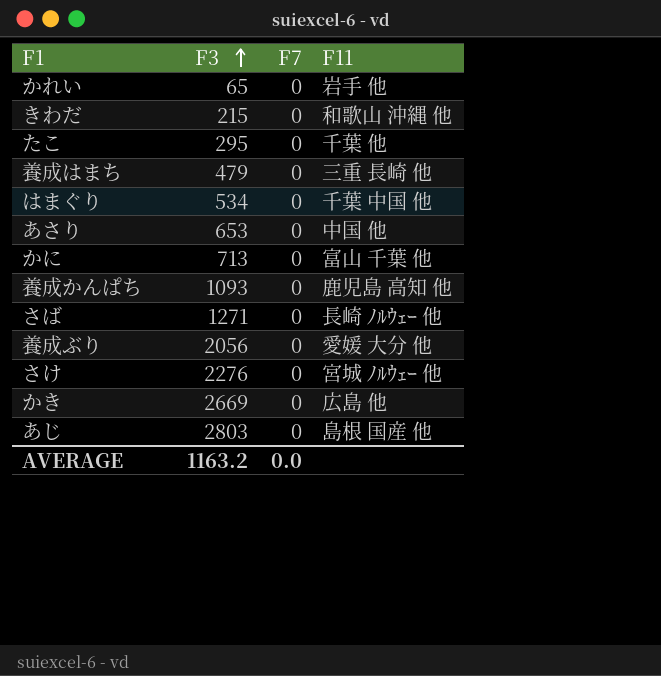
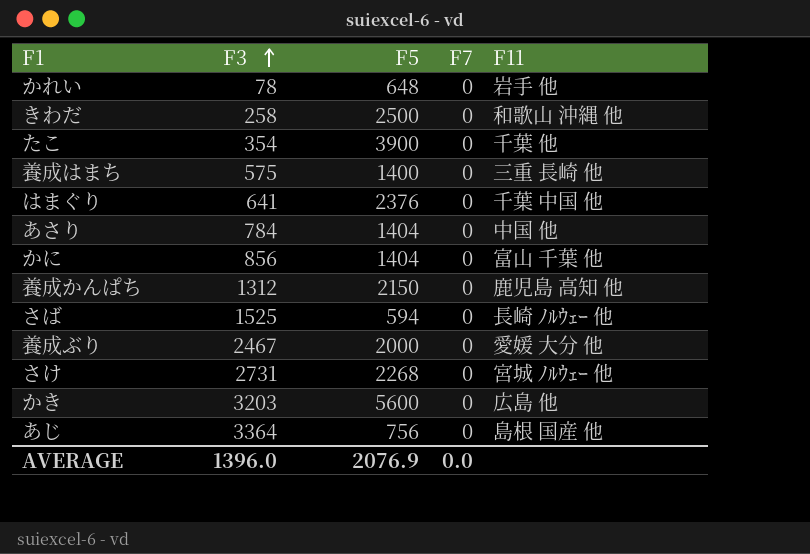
column F5 | position: none -> 3
かれい | F3: 65 -> 78
きわだ | F3: 215 -> 258
たこ | F3: 295 -> 354
養成はまち | F3: 479 -> 575
はまぐり | F3: 534 -> 641
あさり | F3: 653 -> 784
かに | F3: 713 -> 856
養成かんぱち | F3: 1093 -> 1312
さば | F3: 1271 -> 1525
養成ぶり | F3: 2056 -> 2467
さけ | F3: 2276 -> 2731
かき | F3: 2669 -> 3203
あじ | F3: 2803 -> 3364
AVERAGE | F3: 1163.2 -> 1396.0

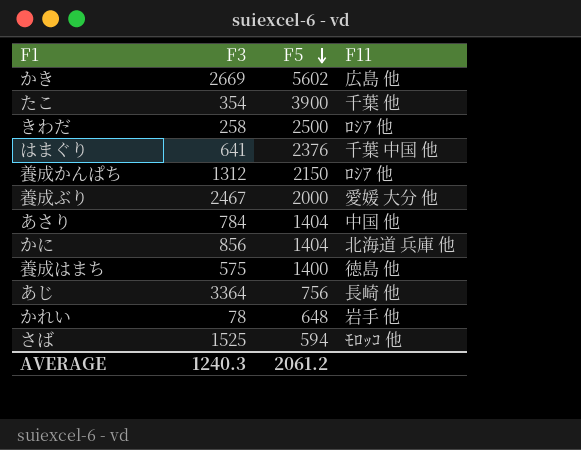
row order: F3 ascending -> F5 descending
column F7 | position: 4 -> none
row さけ: 2731 | 2268 | 0 | 宮城 ﾉﾙｳｪｰ 他 -> none
かき | F3: 3203 -> 2669
かき | F5: 5600 -> 5602
きわだ | F11: 和歌山 沖縄 他 -> ﾛｼｱ 他
養成かんぱち | F11: 鹿児島 高知 他 -> ﾛｼｱ 他
かに | F11: 富山 千葉 他 -> 北海道 兵庫 他
養成はまち | F11: 三重 長崎 他 -> 徳島 他
あじ | F11: 島根 国産 他 -> 長崎 他
さば | F11: 長崎 ﾉﾙｳｪｰ 他 -> ﾓﾛｯｺ 他
AVERAGE | F3: 1396.0 -> 1240.3
AVERAGE | F5: 2076.9 -> 2061.2

